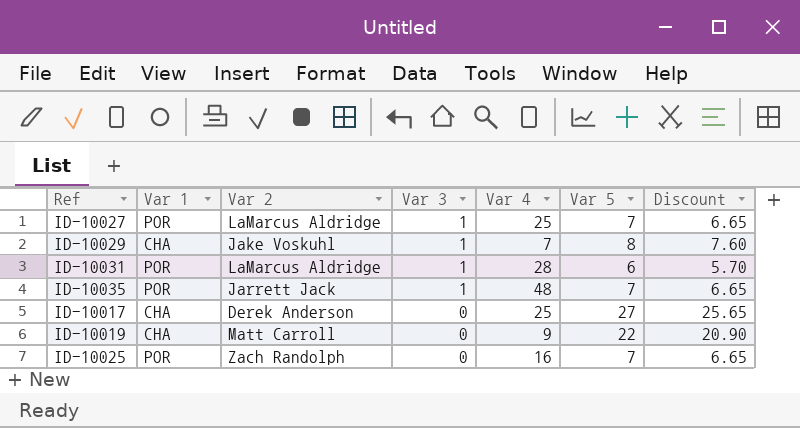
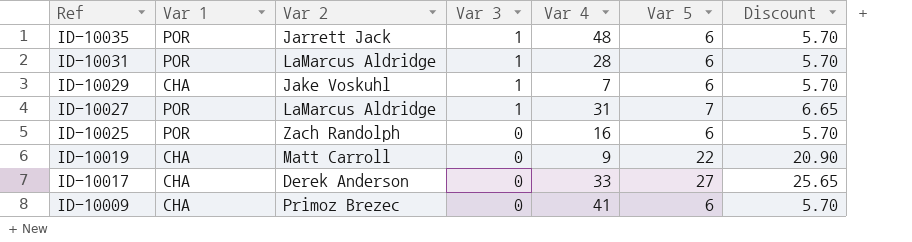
row order: Var 3 descending -> Ref descending
ID-10035 | Var 5: 7 -> 6
ID-10035 | Discount: 6.65 -> 5.70
ID-10029 | Var 5: 8 -> 6
ID-10029 | Discount: 7.60 -> 5.70
ID-10027 | Var 4: 25 -> 31
ID-10025 | Var 5: 7 -> 6
ID-10025 | Discount: 6.65 -> 5.70
ID-10017 | Var 4: 25 -> 33
row ID-10009: none -> CHA | Primoz Brezec | 0 | 41 | 6 | 5.70

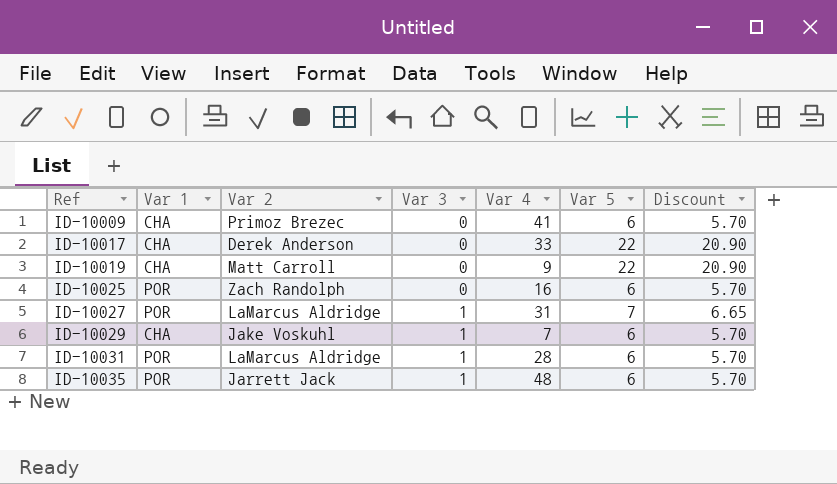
row order: Ref descending -> Ref ascending
ID-10017 | Var 5: 27 -> 22
ID-10017 | Discount: 25.65 -> 20.90

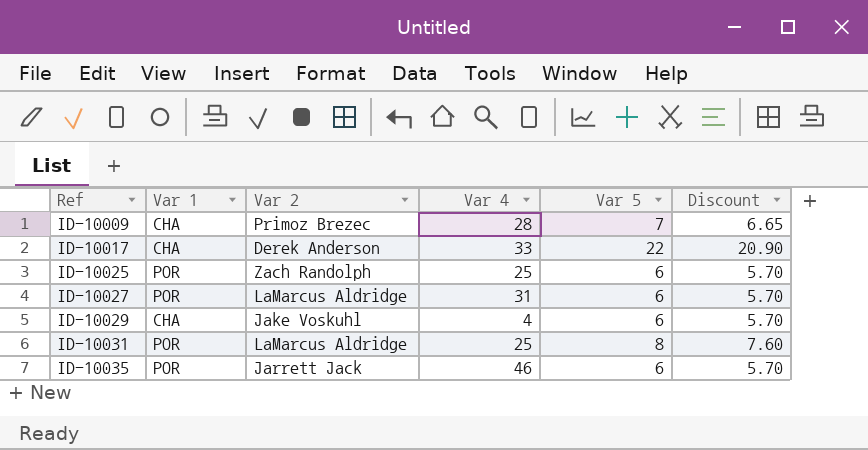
column Var 3 | position: 4 -> none
row ID-10019: CHA | Matt Carroll | 0 | 9 | 22 | 20.90 -> none
ID-10009 | Var 4: 41 -> 28
ID-10009 | Var 5: 6 -> 7
ID-10009 | Discount: 5.70 -> 6.65
ID-10025 | Var 4: 16 -> 25
ID-10027 | Var 5: 7 -> 6
ID-10027 | Discount: 6.65 -> 5.70
ID-10029 | Var 4: 7 -> 4
ID-10031 | Var 4: 28 -> 25
ID-10031 | Var 5: 6 -> 8
ID-10031 | Discount: 5.70 -> 7.60
ID-10035 | Var 4: 48 -> 46

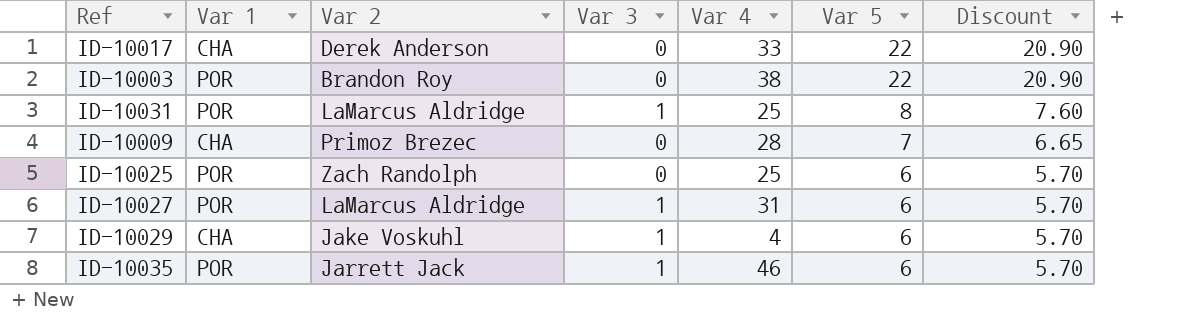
row order: Ref ascending -> Var 5 descending
column Var 3 | position: none -> 4
row ID-10003: none -> POR | Brandon Roy | 0 | 38 | 22 | 20.90

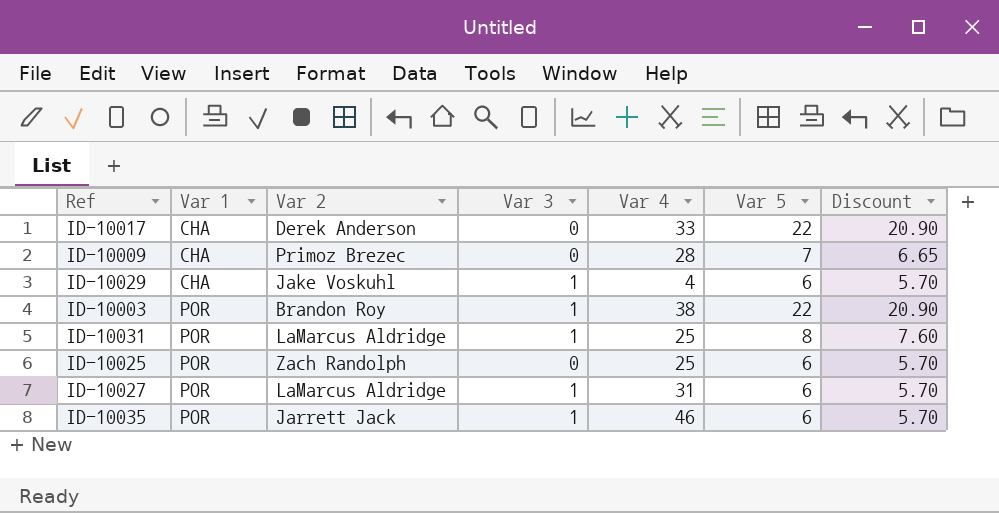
row order: Var 5 descending -> Var 1 ascending
ID-10003 | Var 3: 0 -> 1

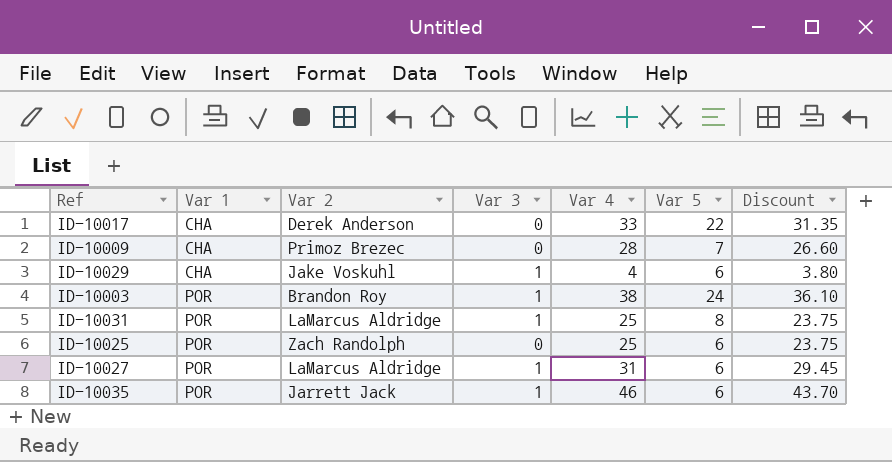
column Discount | formula: [Var 5] * 0.95 -> [Var 4] * 0.95
ID-10003 | Var 5: 22 -> 24

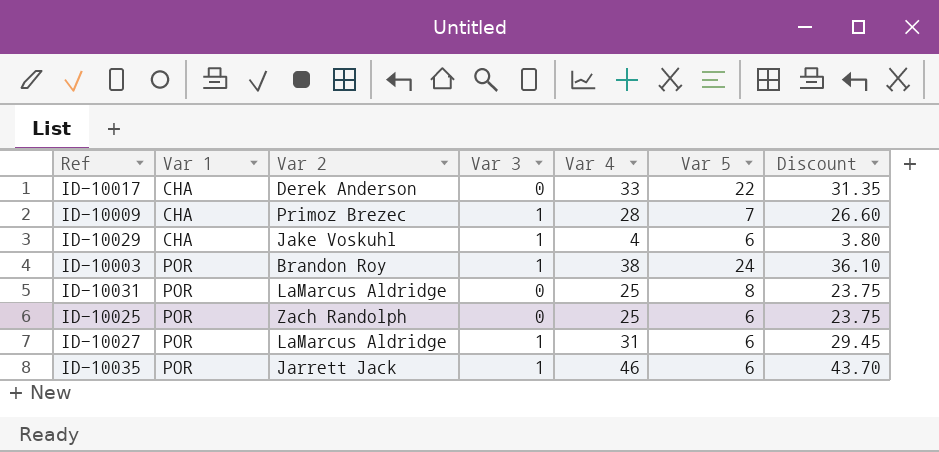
ID-10009 | Var 3: 0 -> 1
ID-10031 | Var 3: 1 -> 0

